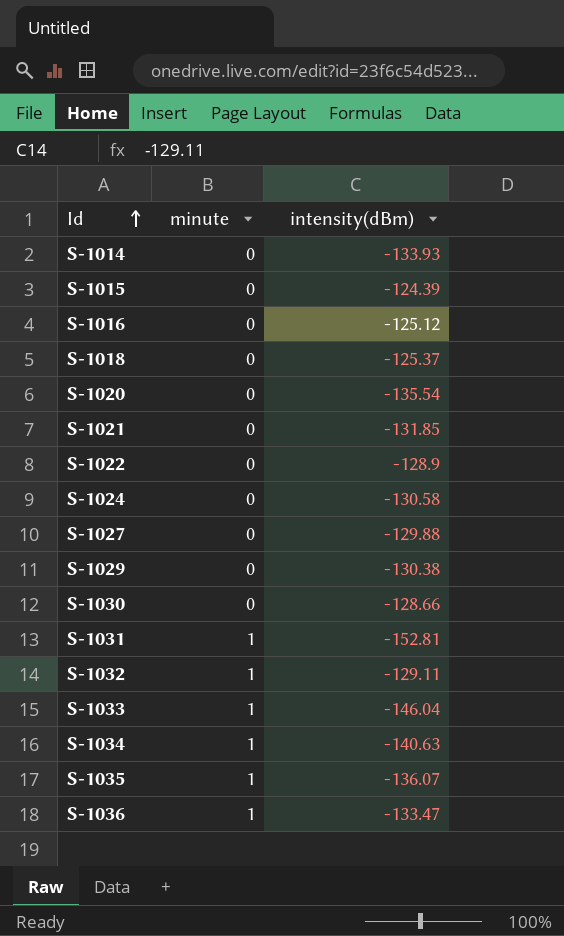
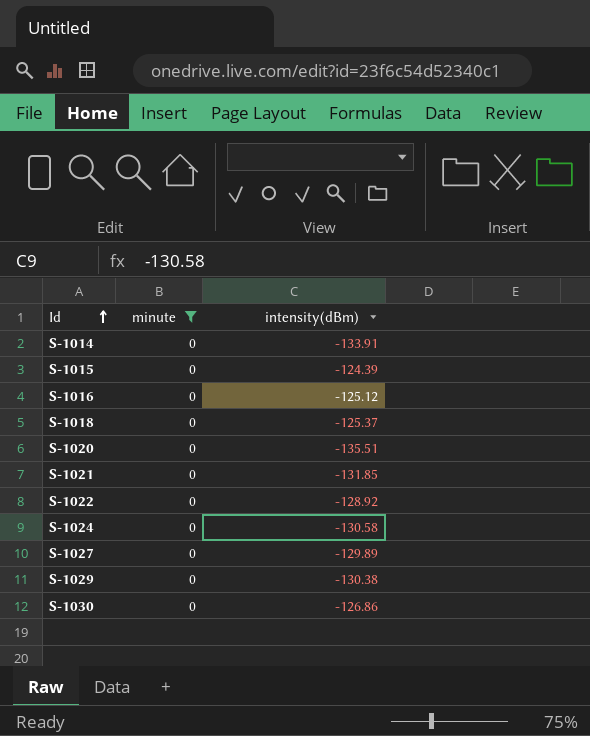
filter: none -> minute = 0
S-1014 | intensity(dBm): -133.93 -> -133.91
S-1020 | intensity(dBm): -135.54 -> -135.51
S-1022 | intensity(dBm): -128.9 -> -128.92
S-1027 | intensity(dBm): -129.88 -> -129.89
S-1030 | intensity(dBm): -128.66 -> -126.86

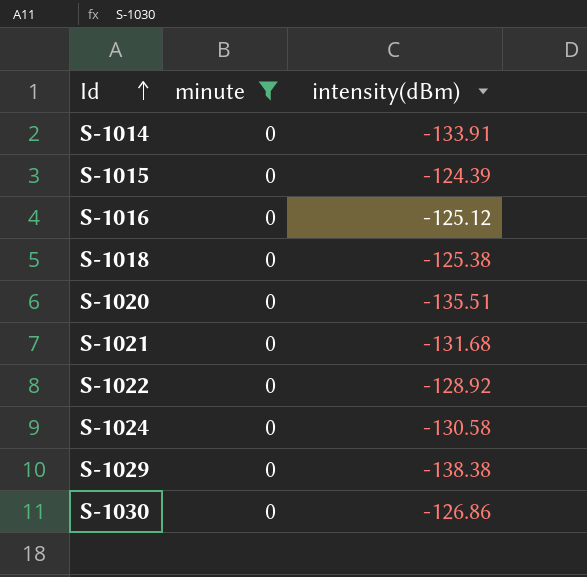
row S-1027: 0 | -129.89 -> none
S-1018 | intensity(dBm): -125.37 -> -125.38
S-1021 | intensity(dBm): -131.85 -> -131.68
S-1029 | intensity(dBm): -130.38 -> -138.38

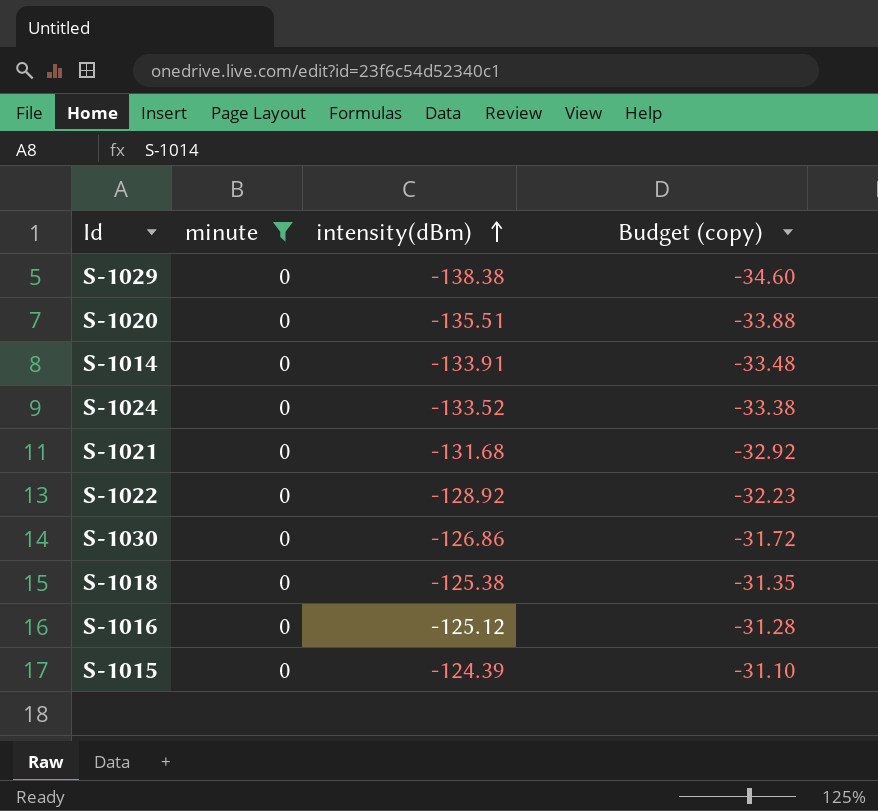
row order: Id ascending -> intensity(dBm) ascending
column Budget (copy) | formula: none -> [intensity(dBm)] * 0.25
S-1024 | intensity(dBm): -130.58 -> -133.52

